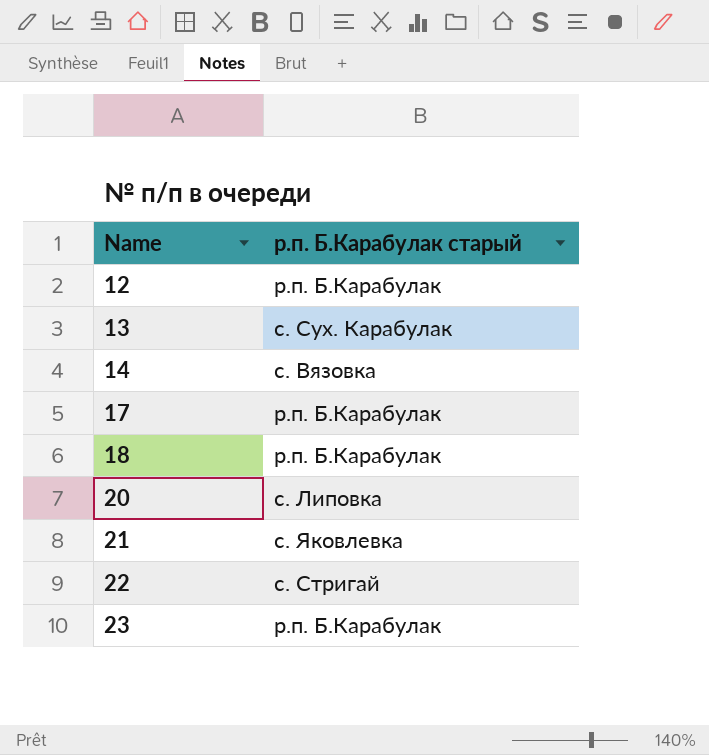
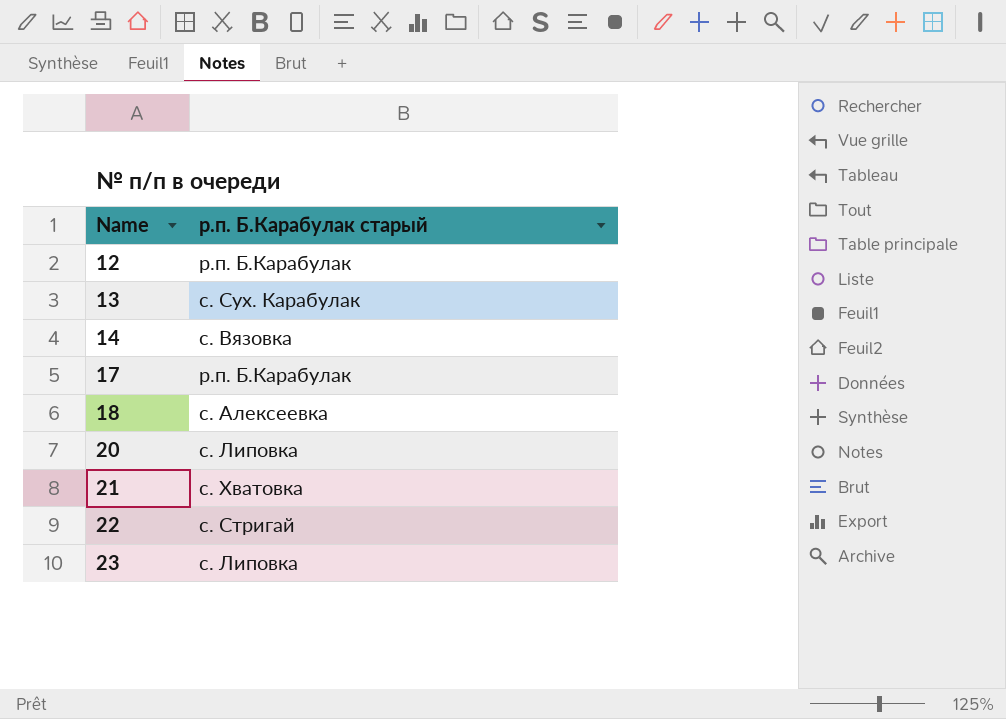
18 | р.п. Б.Карабулак старый: р.п. Б.Карабулак -> с. Алексеевка
21 | р.п. Б.Карабулак старый: с. Яковлевка -> с. Хватовка
23 | р.п. Б.Карабулак старый: р.п. Б.Карабулак -> с. Липовка

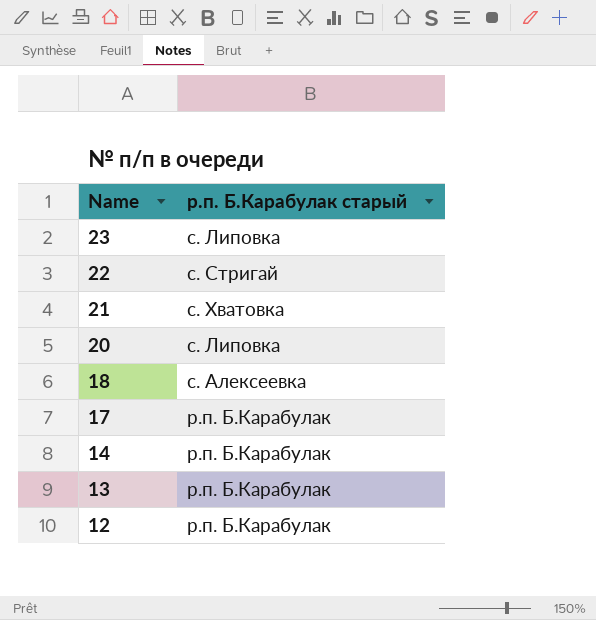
row order: Name ascending -> Name descending
14 | р.п. Б.Карабулак старый: с. Вязовка -> р.п. Б.Карабулак
13 | р.п. Б.Карабулак старый: с. Сух. Карабулак -> р.п. Б.Карабулак

